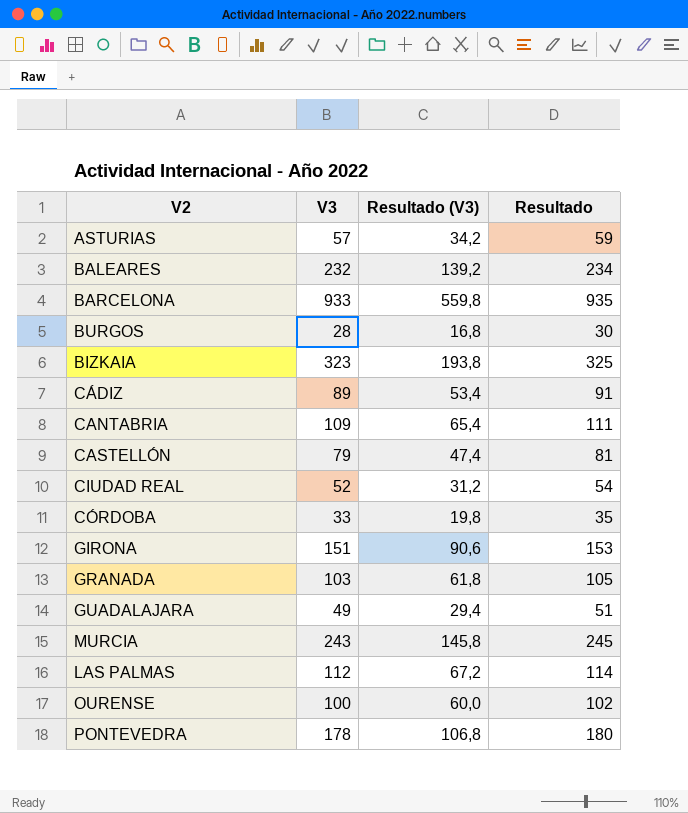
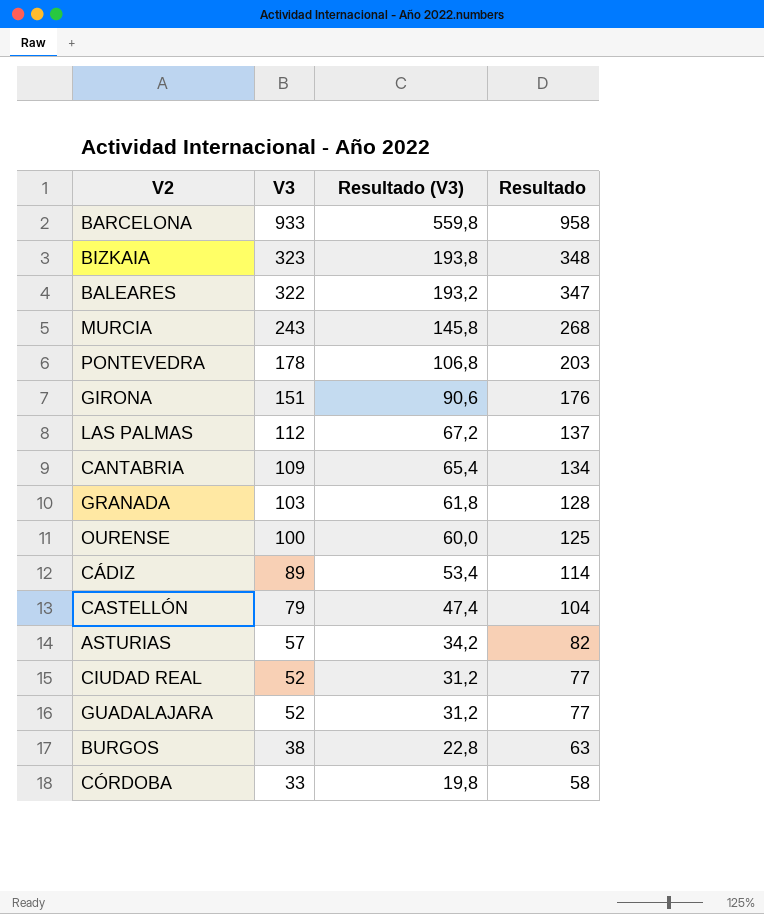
row order: none -> V3 descending
column Resultado | formula: [V3] + 2 -> [V3] + 25
BALEARES | V3: 232 -> 322
BALEARES | Resultado (V3): 139,2 -> 193,2
GUADALAJARA | V3: 49 -> 52
GUADALAJARA | Resultado (V3): 29,4 -> 31,2
BURGOS | V3: 28 -> 38
BURGOS | Resultado (V3): 16,8 -> 22,8

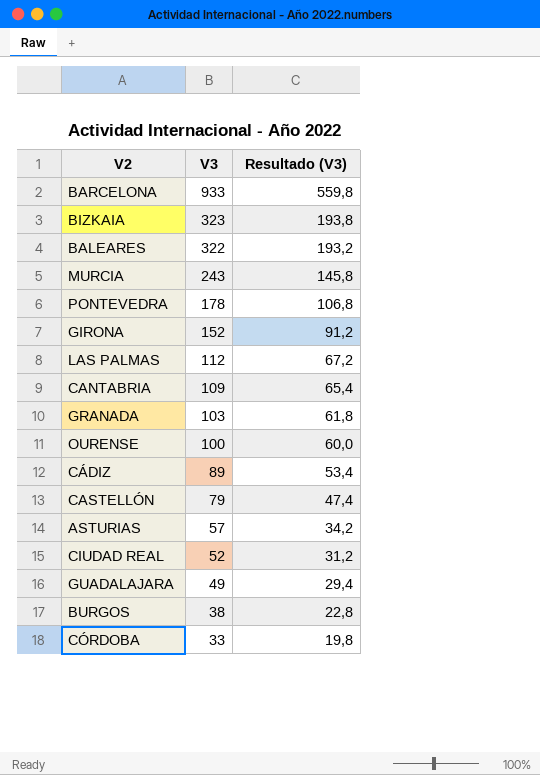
column Resultado | formula: [V3] + 25 -> none
GIRONA | V3: 151 -> 152
GIRONA | Resultado (V3): 90,6 -> 91,2
GUADALAJARA | V3: 52 -> 49
GUADALAJARA | Resultado (V3): 31,2 -> 29,4

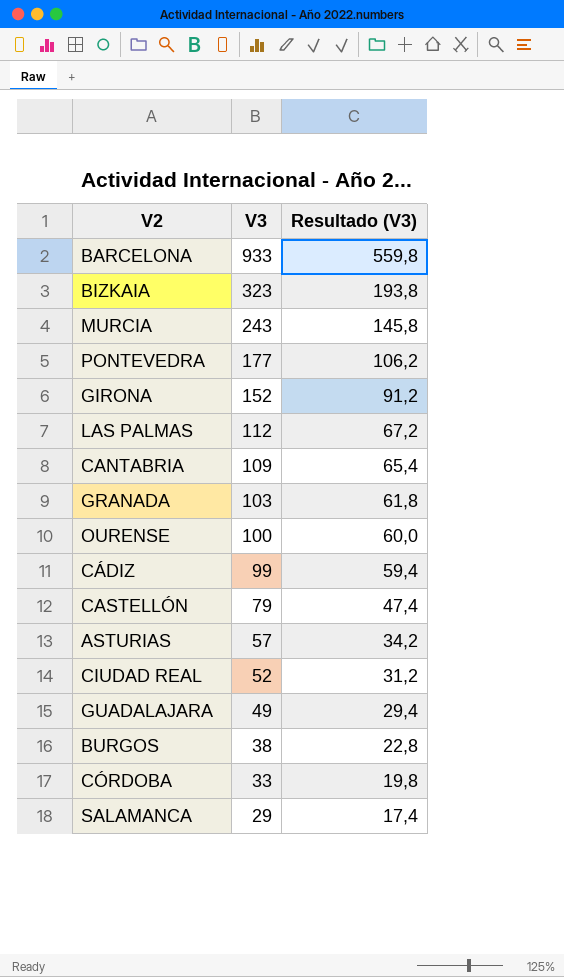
row BALEARES: 322 | 193,2 -> none
PONTEVEDRA | V3: 178 -> 177
PONTEVEDRA | Resultado (V3): 106,8 -> 106,2
CÁDIZ | V3: 89 -> 99
CÁDIZ | Resultado (V3): 53,4 -> 59,4
row SALAMANCA: none -> 29 | 17,4

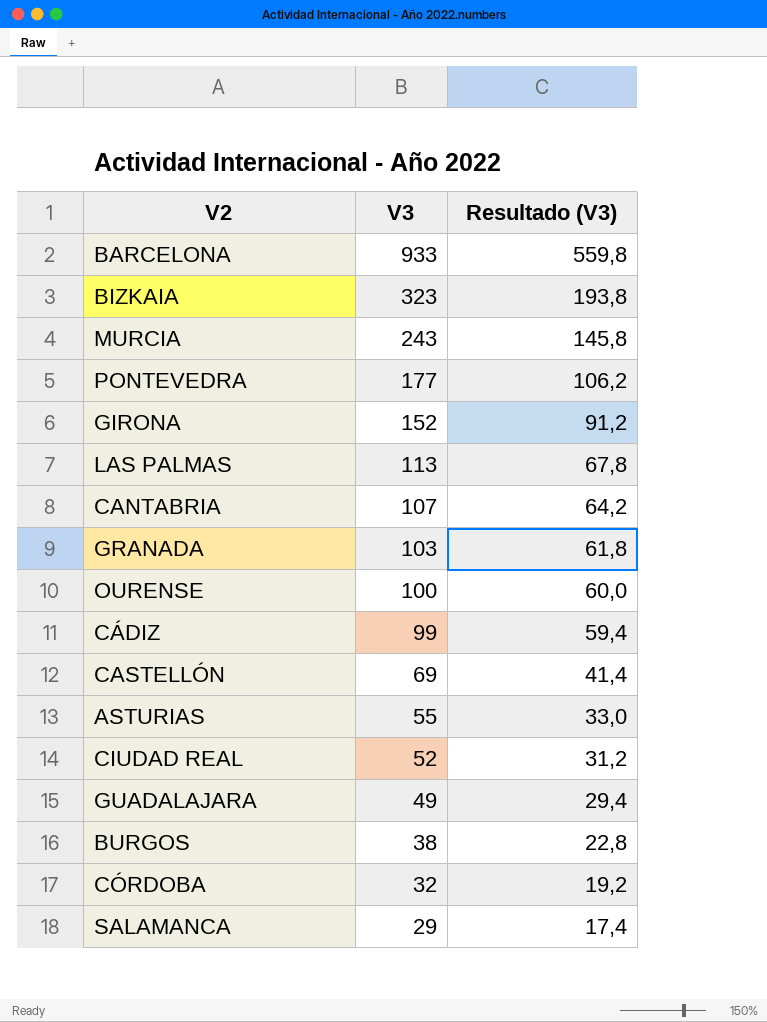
LAS PALMAS | V3: 112 -> 113
LAS PALMAS | Resultado (V3): 67,2 -> 67,8
CANTABRIA | V3: 109 -> 107
CANTABRIA | Resultado (V3): 65,4 -> 64,2
CASTELLÓN | V3: 79 -> 69
CASTELLÓN | Resultado (V3): 47,4 -> 41,4
ASTURIAS | V3: 57 -> 55
ASTURIAS | Resultado (V3): 34,2 -> 33,0
CÓRDOBA | V3: 33 -> 32
CÓRDOBA | Resultado (V3): 19,8 -> 19,2

